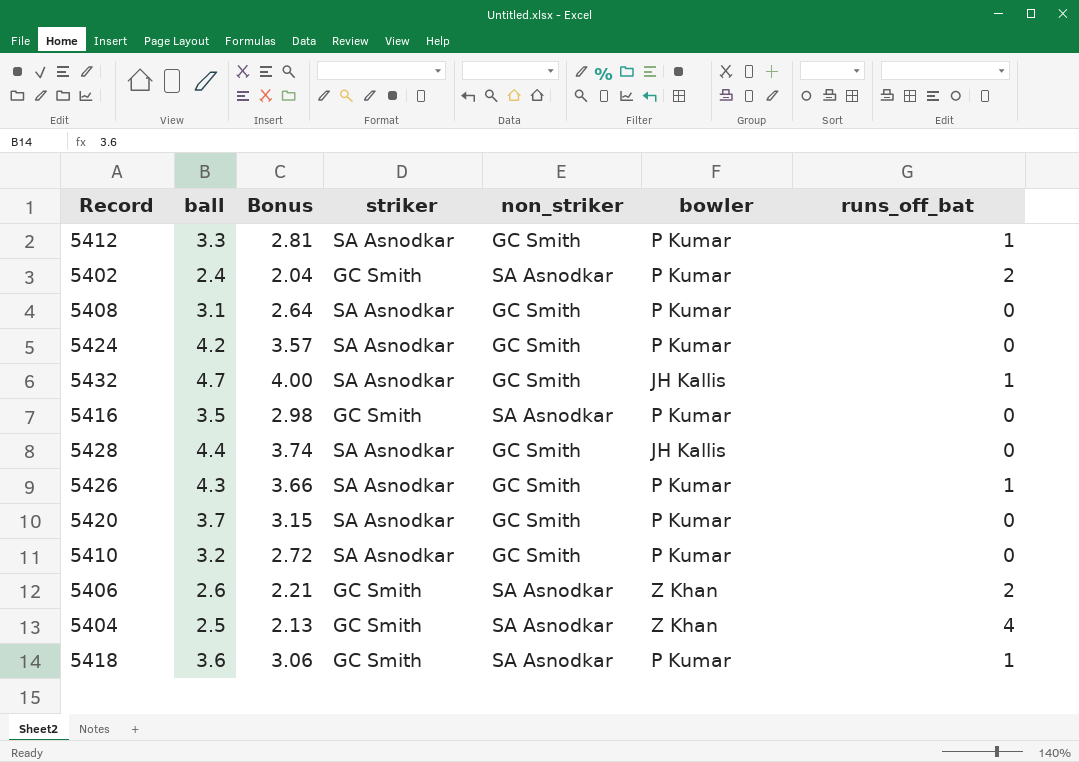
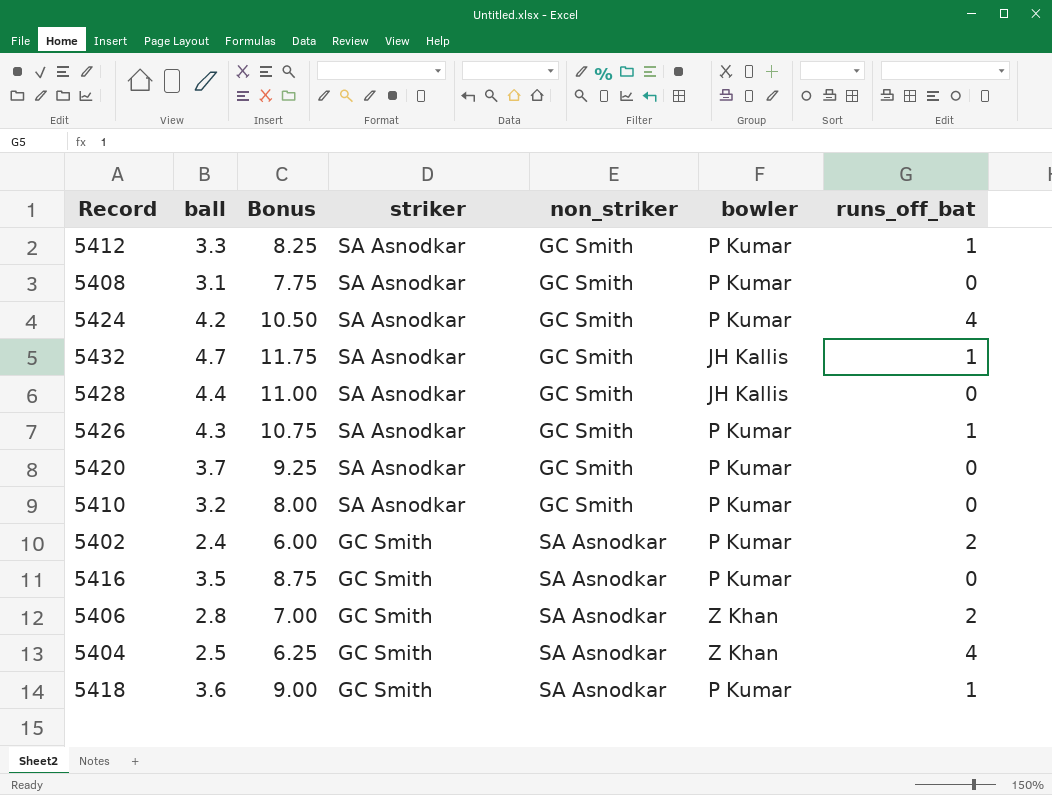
row order: none -> striker descending
column Bonus | formula: [ball] * 0.85 -> [ball] * 2.5
5424 | runs_off_bat: 0 -> 4
5406 | ball: 2.6 -> 2.8

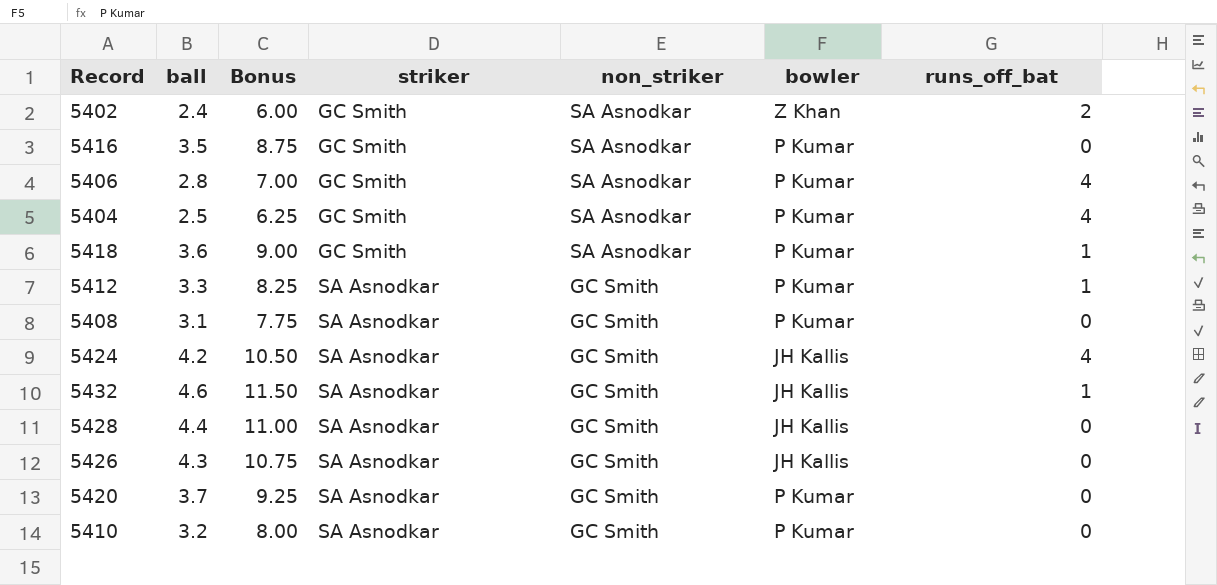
row order: striker descending -> striker ascending
5402 | bowler: P Kumar -> Z Khan
5406 | bowler: Z Khan -> P Kumar
5406 | runs_off_bat: 2 -> 4
5404 | bowler: Z Khan -> P Kumar
5424 | bowler: P Kumar -> JH Kallis
5432 | ball: 4.7 -> 4.6
5432 | Bonus: 11.75 -> 11.50
5426 | bowler: P Kumar -> JH Kallis
5426 | runs_off_bat: 1 -> 0

